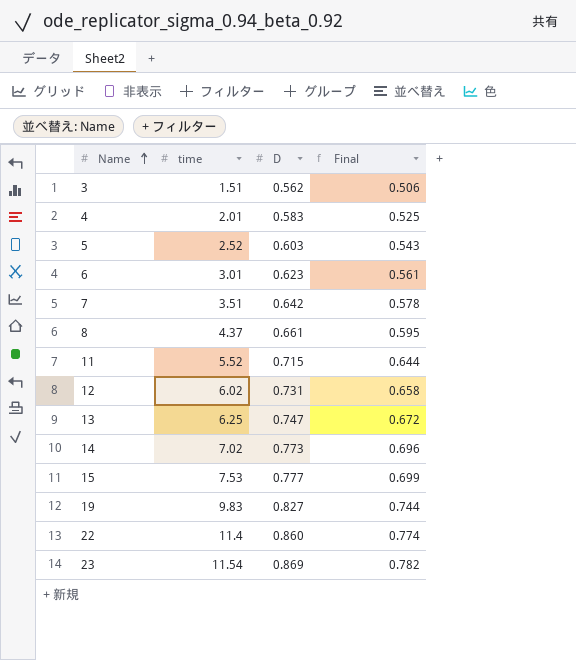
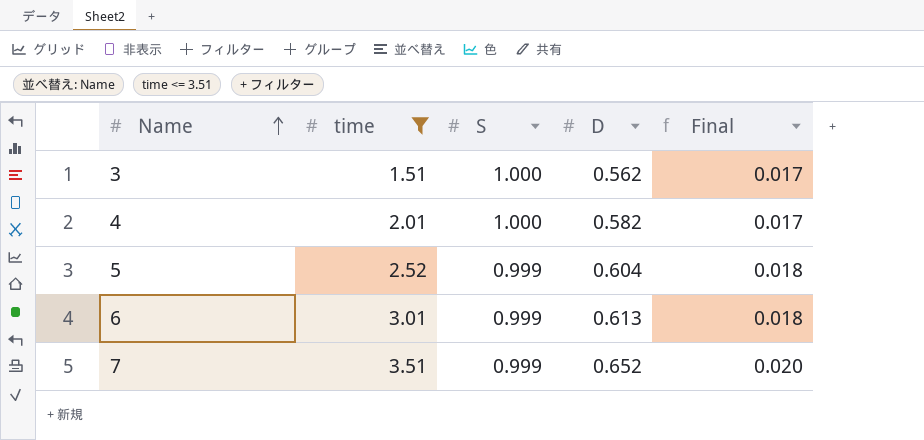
filter: none -> time <= 3.51
column S | position: none -> 3
column Final | formula: [D] * 0.9 -> [D] * 0.03
4 | D: 0.583 -> 0.582
5 | D: 0.603 -> 0.604
6 | D: 0.623 -> 0.613
7 | D: 0.642 -> 0.652

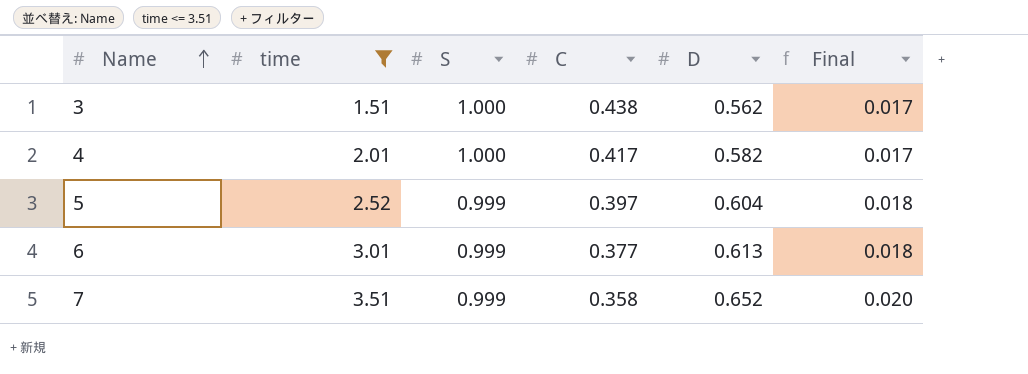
column C | position: none -> 4

